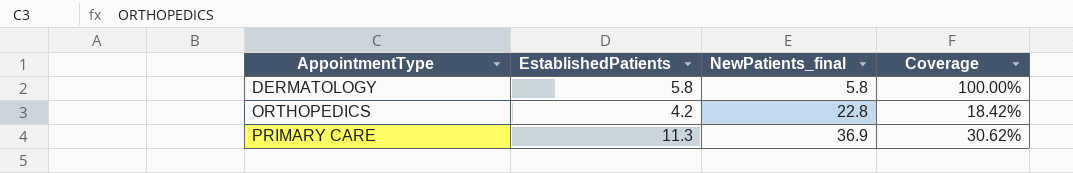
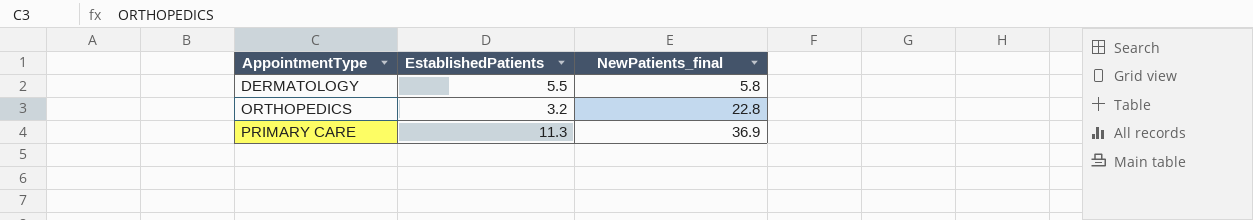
column Coverage | formula: [EstablishedPatients] / [NewPatients_final] -> none
DERMATOLOGY | EstablishedPatients: 5.8 -> 5.5
ORTHOPEDICS | EstablishedPatients: 4.2 -> 3.2

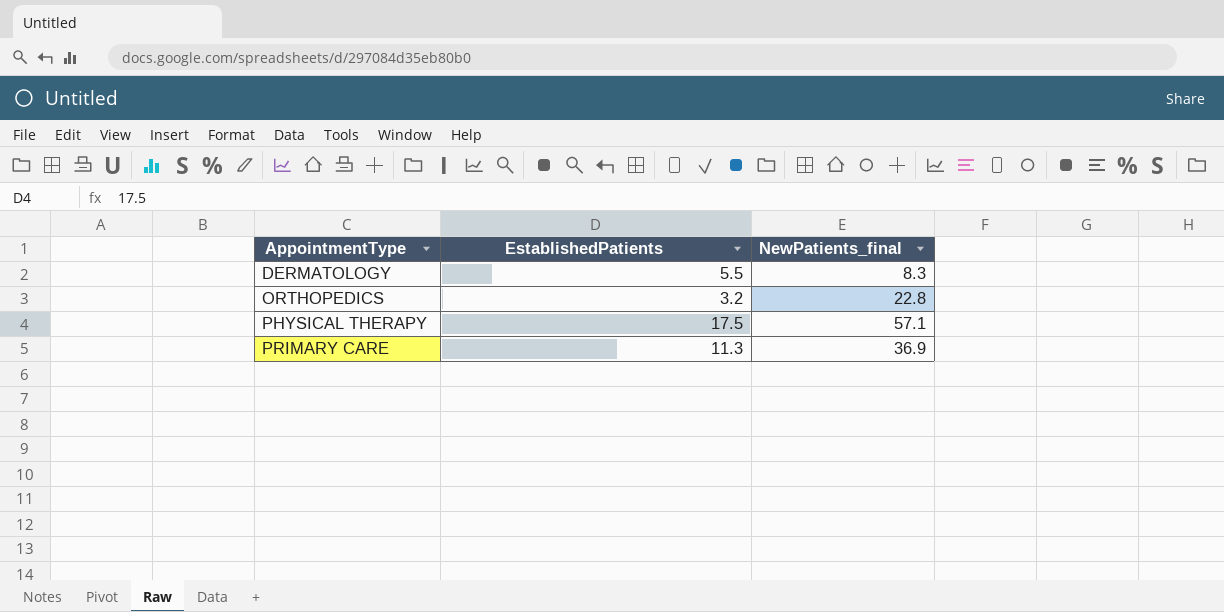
DERMATOLOGY | NewPatients_final: 5.8 -> 8.3
row PHYSICAL THERAPY: none -> 17.5 | 57.1

